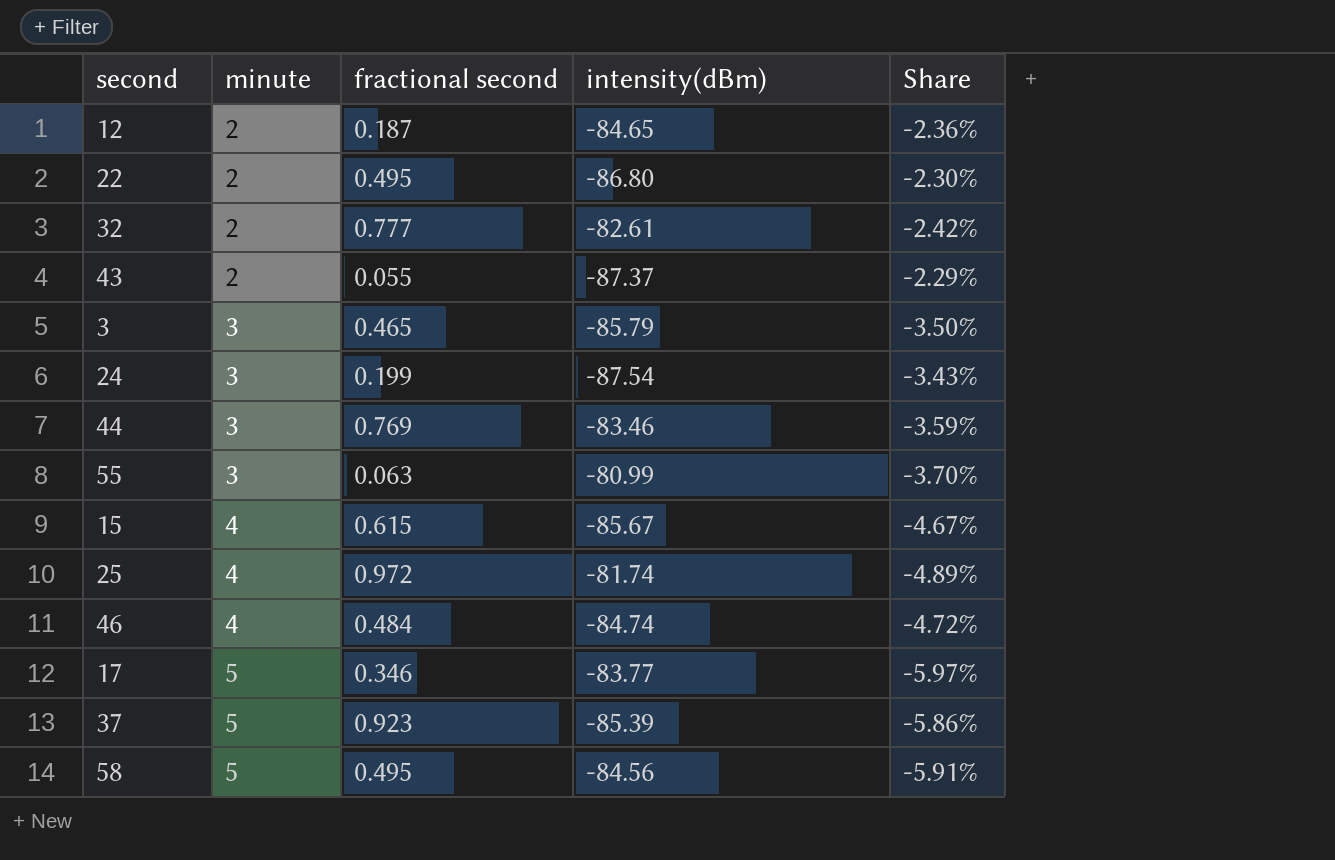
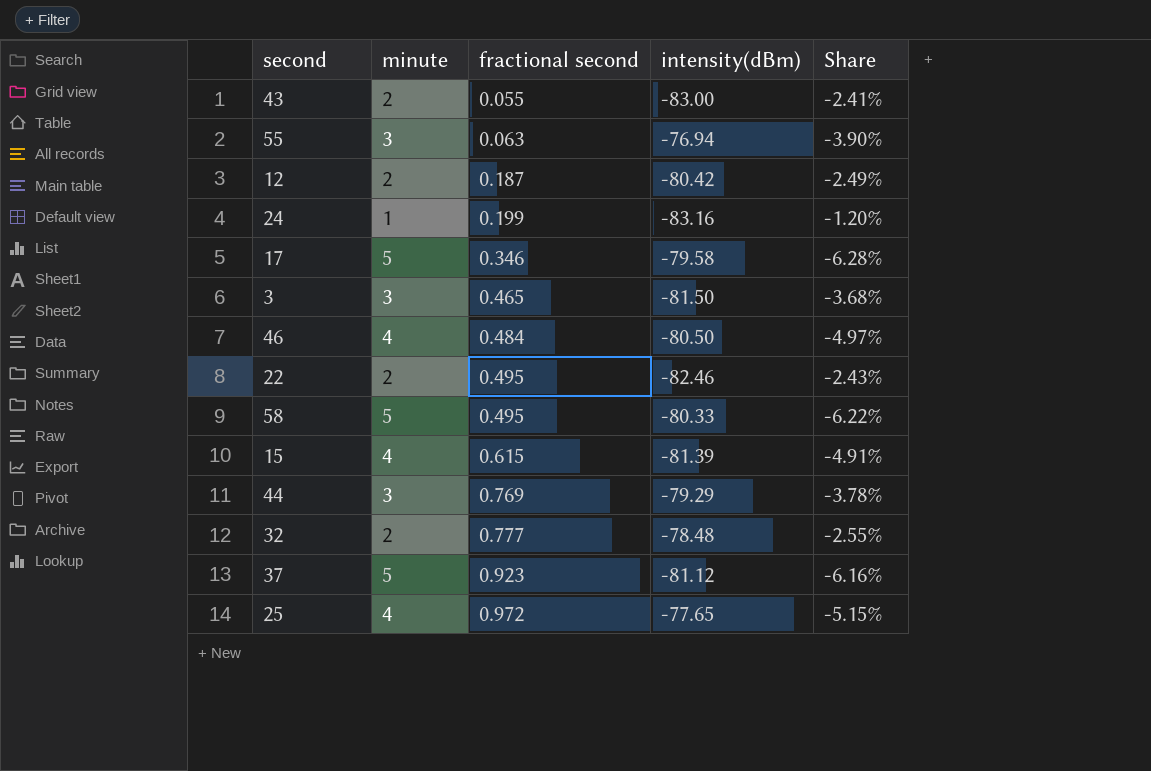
row order: minute ascending -> fractional second ascending
43 | intensity(dBm): -87.37 -> -83.00
43 | Share: -2.29% -> -2.41%
55 | intensity(dBm): -80.99 -> -76.94
55 | Share: -3.70% -> -3.90%
12 | intensity(dBm): -84.65 -> -80.42
12 | Share: -2.36% -> -2.49%
24 | minute: 3 -> 1
24 | intensity(dBm): -87.54 -> -83.16
24 | Share: -3.43% -> -1.20%
17 | intensity(dBm): -83.77 -> -79.58
17 | Share: -5.97% -> -6.28%
3 | intensity(dBm): -85.79 -> -81.50
3 | Share: -3.50% -> -3.68%
46 | intensity(dBm): -84.74 -> -80.50
46 | Share: -4.72% -> -4.97%
22 | intensity(dBm): -86.80 -> -82.46
22 | Share: -2.30% -> -2.43%
58 | intensity(dBm): -84.56 -> -80.33
58 | Share: -5.91% -> -6.22%
15 | intensity(dBm): -85.67 -> -81.39
15 | Share: -4.67% -> -4.91%
44 | intensity(dBm): -83.46 -> -79.29
44 | Share: -3.59% -> -3.78%
32 | intensity(dBm): -82.61 -> -78.48
32 | Share: -2.42% -> -2.55%
37 | intensity(dBm): -85.39 -> -81.12
37 | Share: -5.86% -> -6.16%
25 | intensity(dBm): -81.74 -> -77.65
25 | Share: -4.89% -> -5.15%

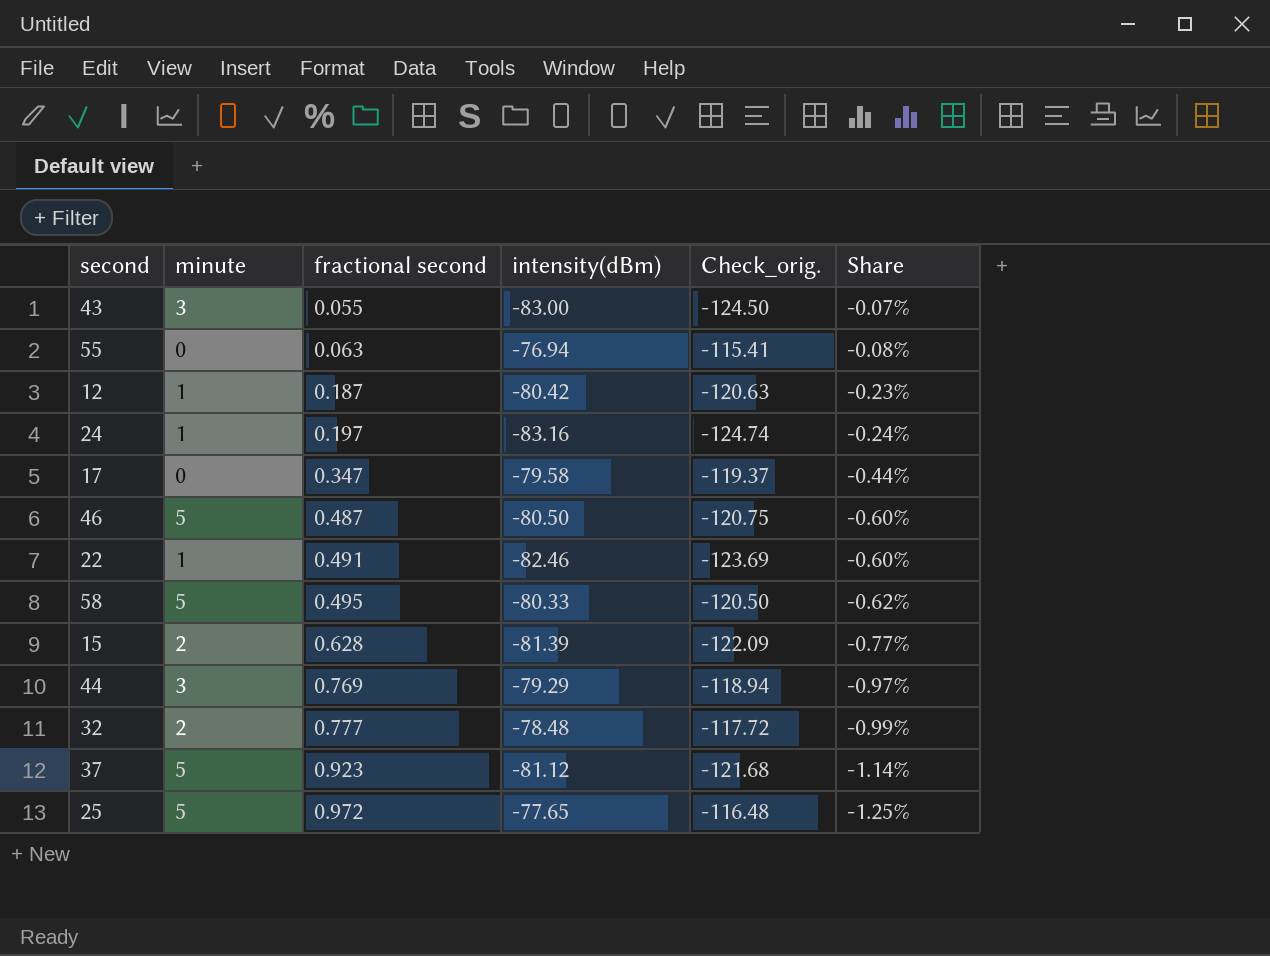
column Check_orig. | formula: none -> [intensity(dBm)] * 1.5
column Share | formula: [minute] / [intensity(dBm)] -> [fractional second] / [intensity(dBm)]
row 3: 3 | 0.465 | -81.50 | -3.68% -> none
43 | minute: 2 -> 3
55 | minute: 3 -> 0
12 | minute: 2 -> 1
24 | fractional second: 0.199 -> 0.197
17 | minute: 5 -> 0
17 | fractional second: 0.346 -> 0.347
46 | minute: 4 -> 5
46 | fractional second: 0.484 -> 0.487
22 | minute: 2 -> 1
22 | fractional second: 0.495 -> 0.491
15 | minute: 4 -> 2
15 | fractional second: 0.615 -> 0.628
25 | minute: 4 -> 5

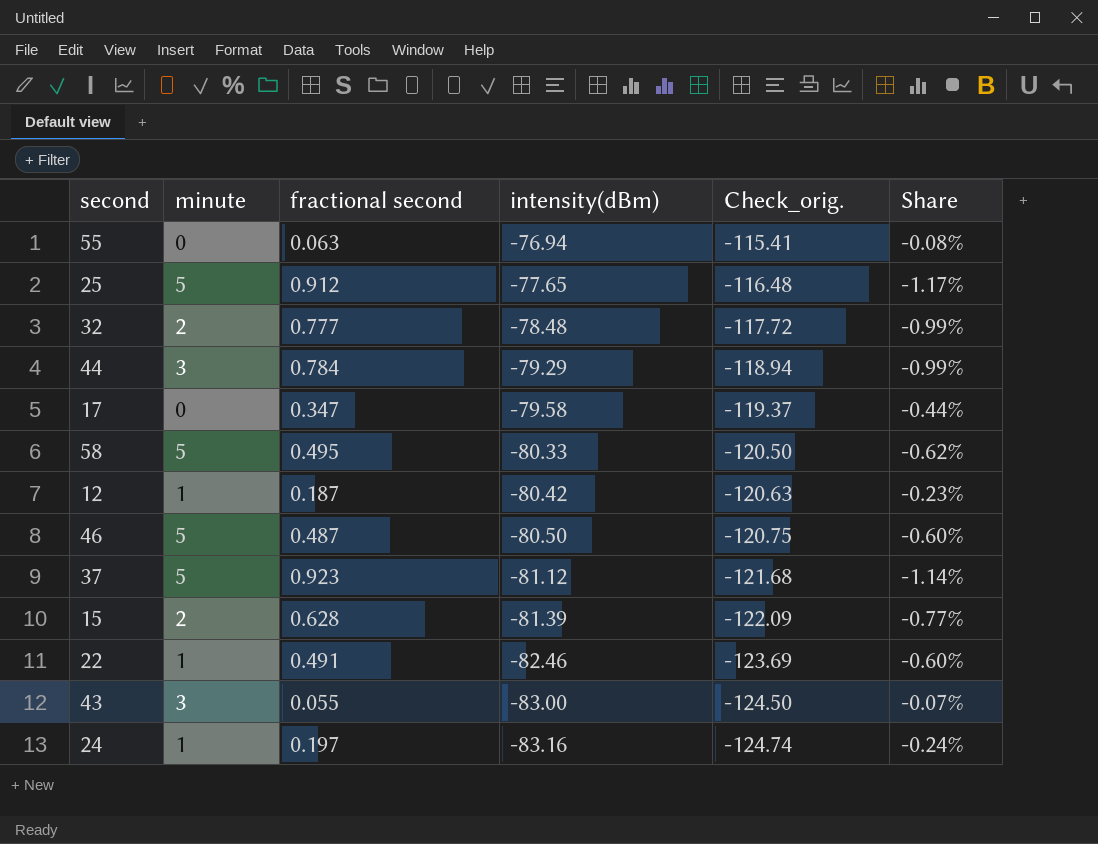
row order: fractional second ascending -> intensity(dBm) descending
25 | fractional second: 0.972 -> 0.912
25 | Share: -1.25% -> -1.17%
44 | fractional second: 0.769 -> 0.784
44 | Share: -0.97% -> -0.99%

